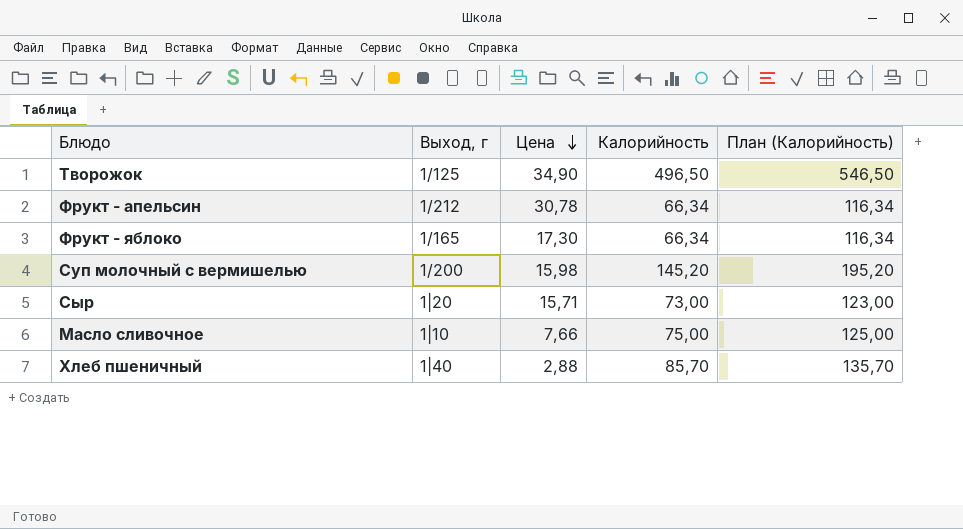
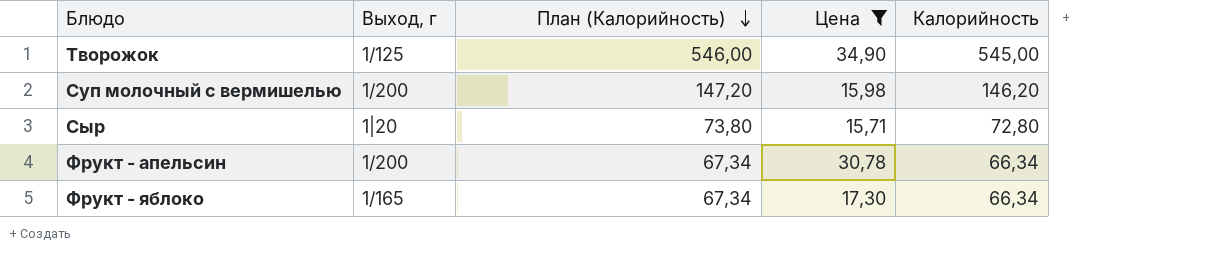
filter: none -> Цена >= 15,71
row order: Цена descending -> План (Калорийность) descending
column План (Калорийность) | formula: [Калорийность] + 50 -> [Калорийность] + 1
column План (Калорийность) | position: 5 -> 3
Творожок | Калорийность: 496,50 -> 545,00
Суп молочный с вермишелью | Калорийность: 145,20 -> 146,20
Сыр | Калорийность: 73,00 -> 72,80
Фрукт - апельсин | Выход, г: 1/212 -> 1/200

